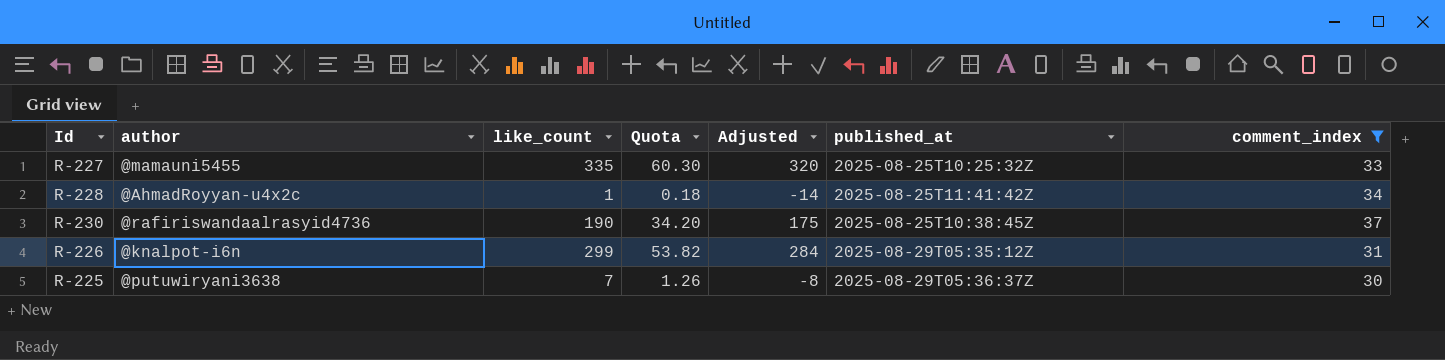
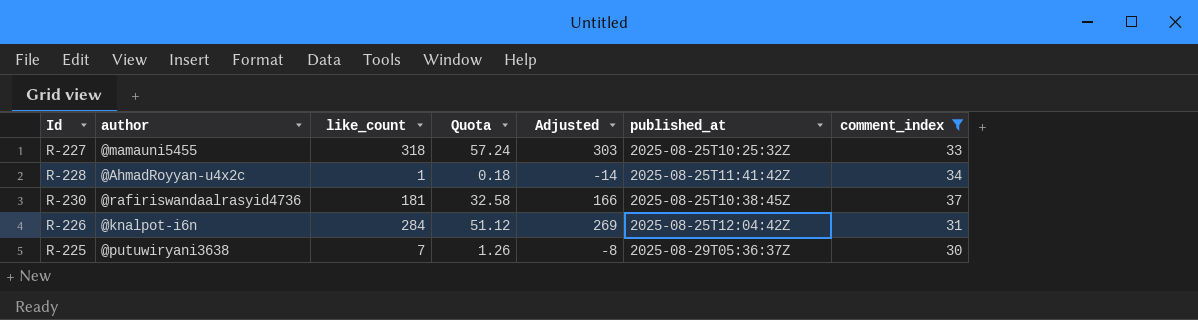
R-227 | like_count: 335 -> 318
R-227 | Quota: 60.30 -> 57.24
R-227 | Adjusted: 320 -> 303
R-230 | like_count: 190 -> 181
R-230 | Quota: 34.20 -> 32.58
R-230 | Adjusted: 175 -> 166
R-226 | like_count: 299 -> 284
R-226 | Quota: 53.82 -> 51.12
R-226 | Adjusted: 284 -> 269
R-226 | published_at: 2025-08-29T05:35:12Z -> 2025-08-25T12:04:42Z

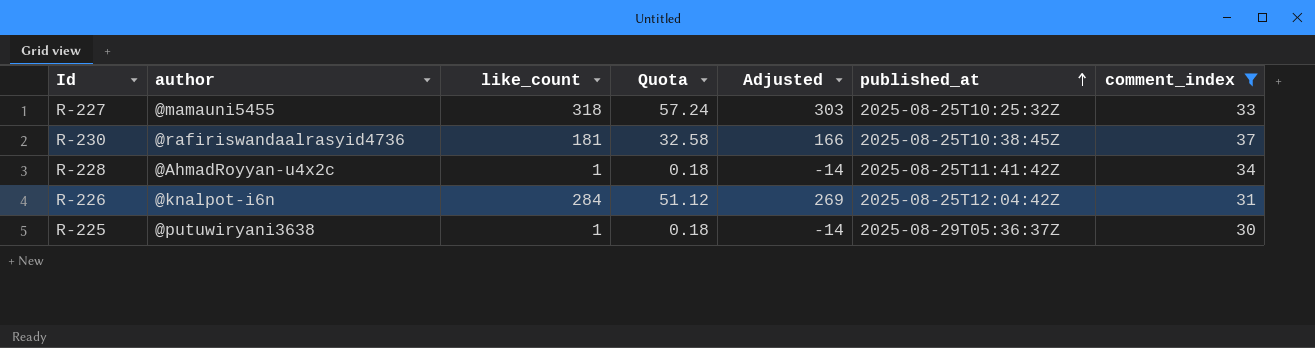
row order: none -> published_at ascending
R-225 | like_count: 7 -> 1
R-225 | Quota: 1.26 -> 0.18
R-225 | Adjusted: -8 -> -14

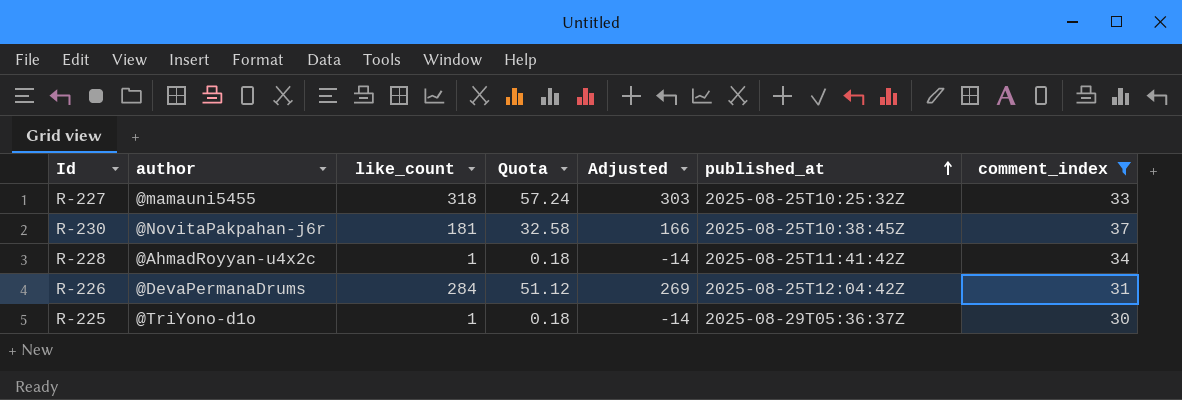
R-230 | author: @rafiriswandaalrasyid4736 -> @NovitaPakpahan-j6r
R-226 | author: @knalpot-i6n -> @DevaPermanaDrums
R-225 | author: @putuwiryani3638 -> @TriYono-d1o

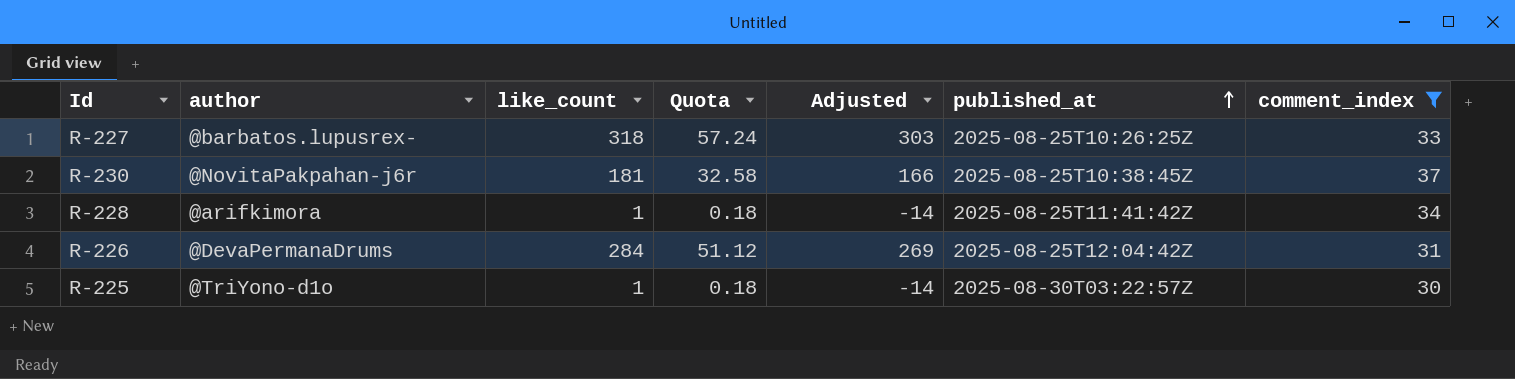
R-227 | author: @mamauni5455 -> @barbatos.lupusrex-
R-227 | published_at: 2025-08-25T10:25:32Z -> 2025-08-25T10:26:25Z
R-228 | author: @AhmadRoyyan-u4x2c -> @arifkimora
R-225 | published_at: 2025-08-29T05:36:37Z -> 2025-08-30T03:22:57Z

